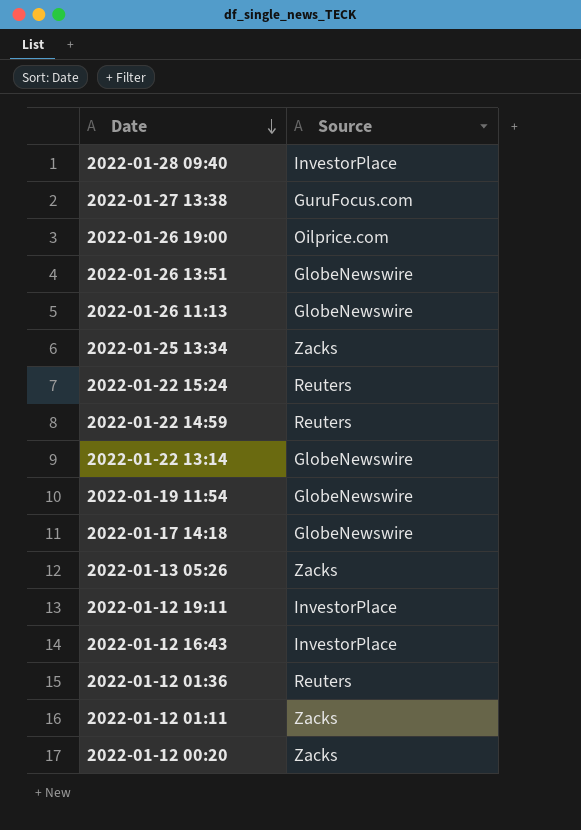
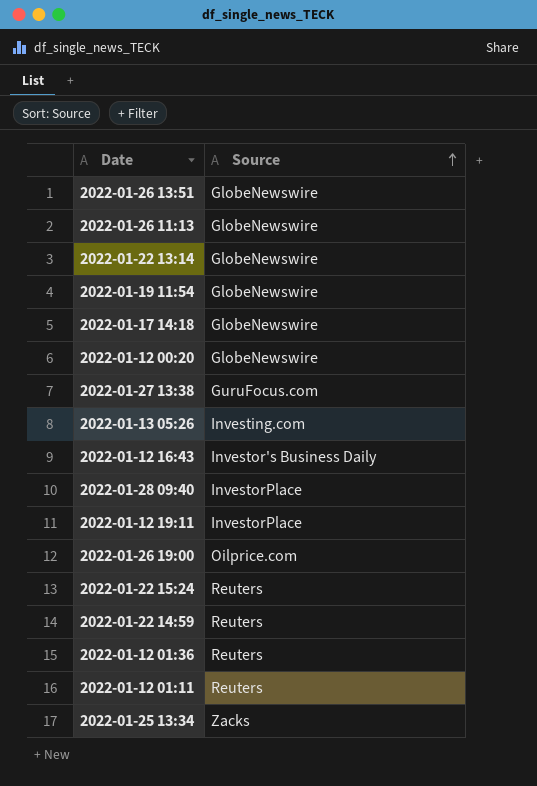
row order: Date descending -> Source ascending
2022-01-12 00:20 | Source: Zacks -> GlobeNewswire
2022-01-13 05:26 | Source: Zacks -> Investing.com
2022-01-12 16:43 | Source: InvestorPlace -> Investor's Business Daily
2022-01-12 01:11 | Source: Zacks -> Reuters

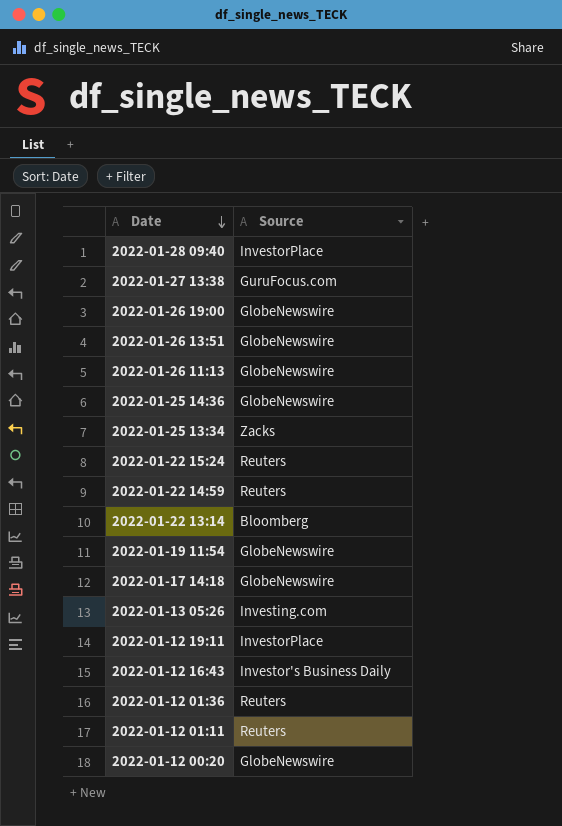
row order: Source ascending -> Date descending
2022-01-26 19:00 | Source: Oilprice.com -> GlobeNewswire
row 2022-01-25 14:36: none -> GlobeNewswire
2022-01-22 13:14 | Source: GlobeNewswire -> Bloomberg

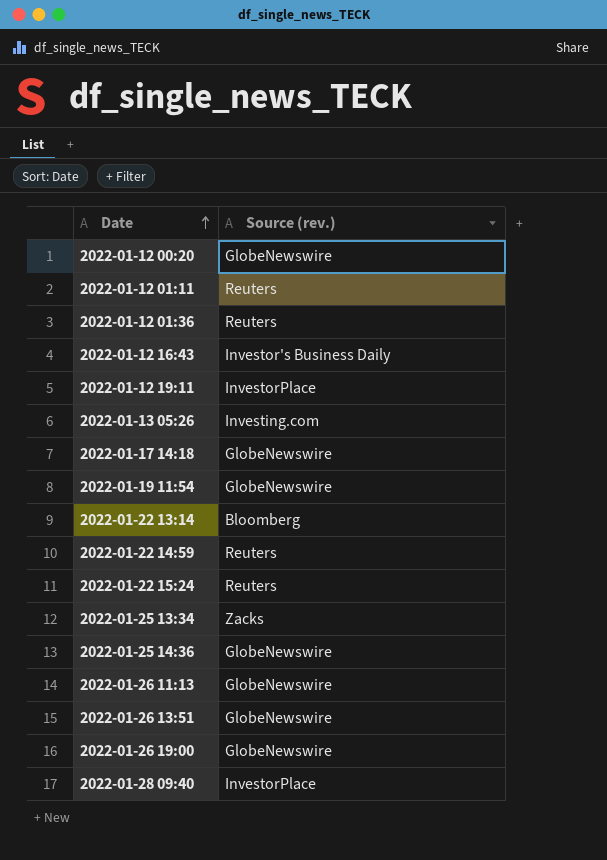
row order: Date descending -> Date ascending
column name: Source -> Source (rev.)
row 2022-01-27 13:38: GuruFocus.com -> none

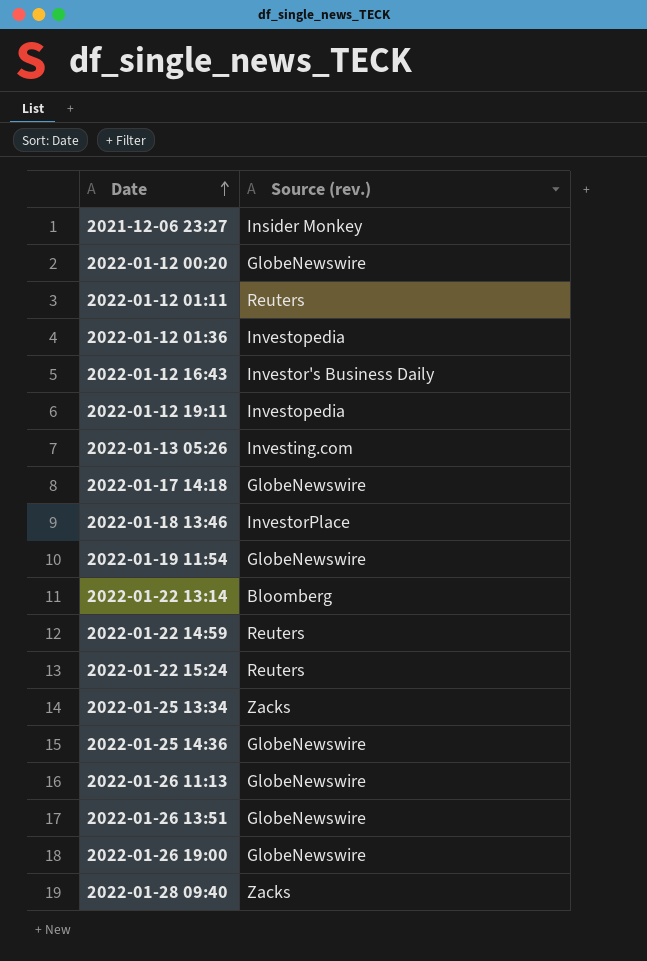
row 2021-12-06 23:27: none -> Insider Monkey
2022-01-12 01:36 | Source (rev.): Reuters -> Investopedia
2022-01-12 19:11 | Source (rev.): InvestorPlace -> Investopedia
row 2022-01-18 13:46: none -> InvestorPlace
2022-01-28 09:40 | Source (rev.): InvestorPlace -> Zacks

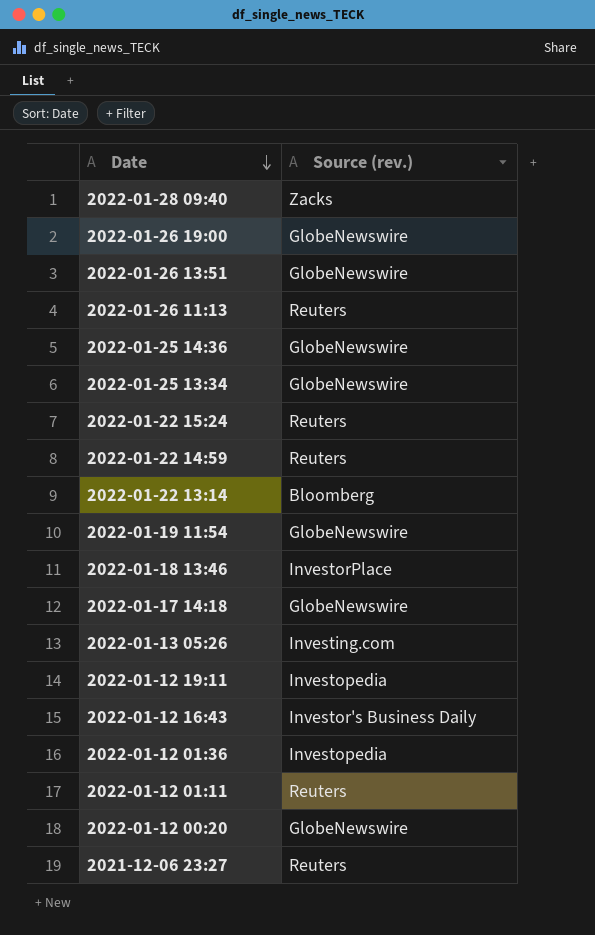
row order: Date ascending -> Date descending
2022-01-26 11:13 | Source (rev.): GlobeNewswire -> Reuters
2022-01-25 13:34 | Source (rev.): Zacks -> GlobeNewswire
2021-12-06 23:27 | Source (rev.): Insider Monkey -> Reuters

